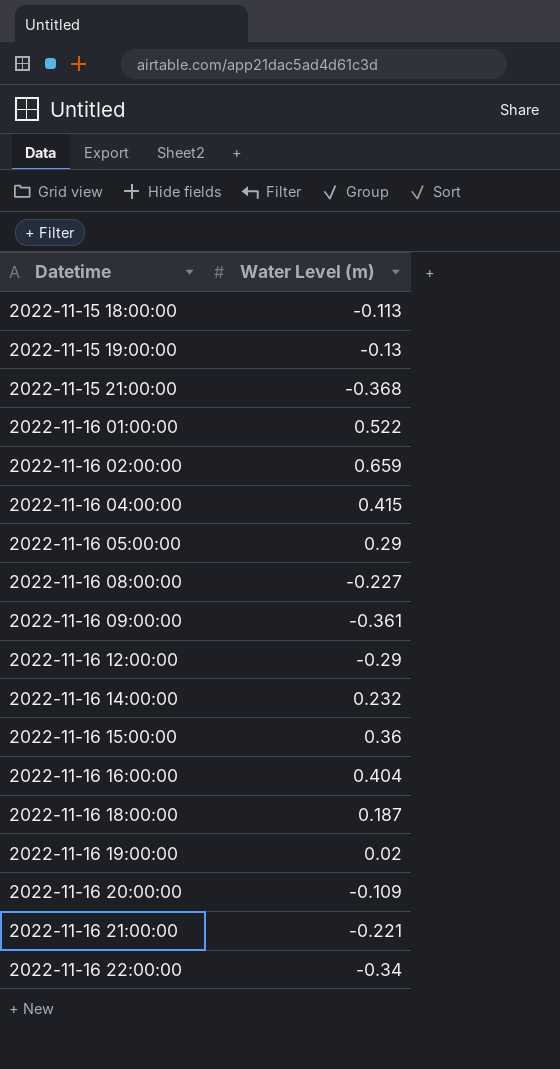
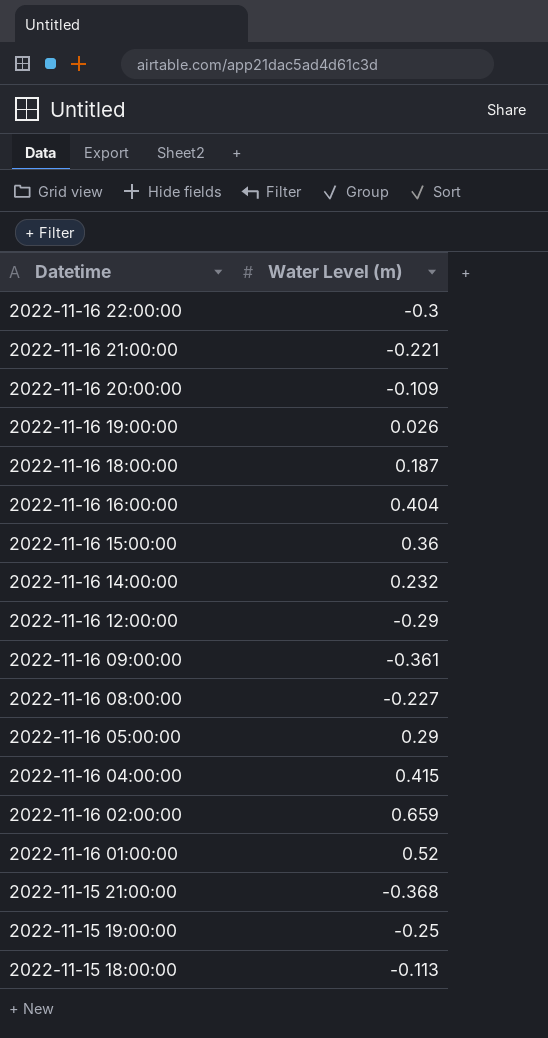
row order: Datetime ascending -> Datetime descending
2022-11-16 22:00:00 | Water Level (m): -0.34 -> -0.3
2022-11-16 19:00:00 | Water Level (m): 0.02 -> 0.026
2022-11-16 01:00:00 | Water Level (m): 0.522 -> 0.52
2022-11-15 19:00:00 | Water Level (m): -0.13 -> -0.25

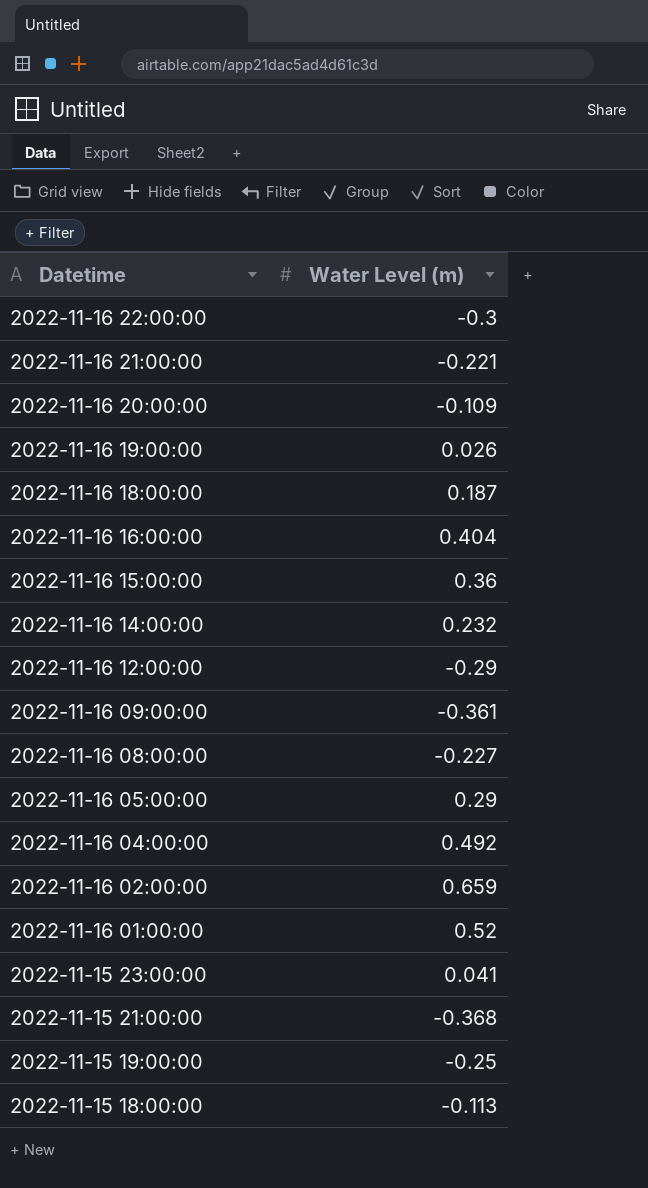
2022-11-16 04:00:00 | Water Level (m): 0.415 -> 0.492
row 2022-11-15 23:00:00: none -> 0.041

